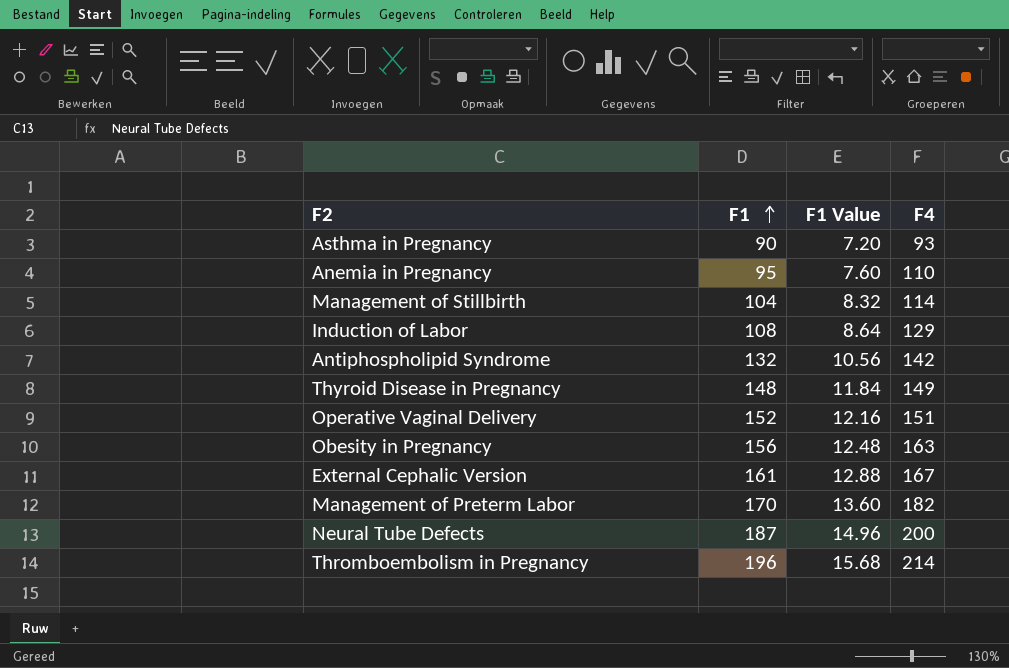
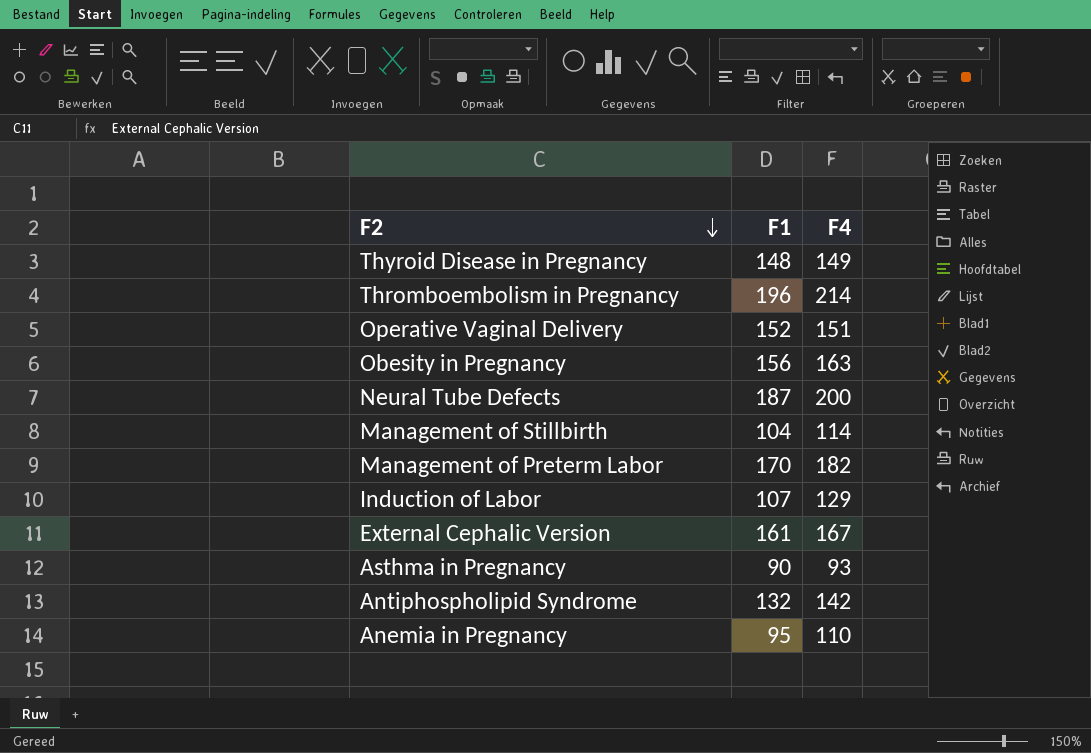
row order: F1 ascending -> F2 descending
column F1 Value | formula: [F1] * 0.08 -> none
Induction of Labor | F1: 108 -> 107

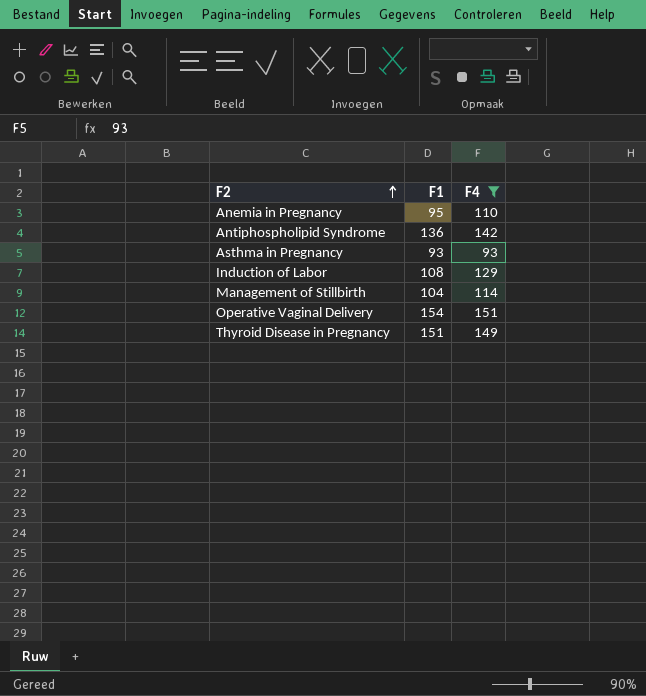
filter: none -> F4 <= 151
row order: F2 descending -> F2 ascending
Antiphospholipid Syndrome | F1: 132 -> 136
Asthma in Pregnancy | F1: 90 -> 93
Induction of Labor | F1: 107 -> 108
Operative Vaginal Delivery | F1: 152 -> 154
Thyroid Disease in Pregnancy | F1: 148 -> 151

